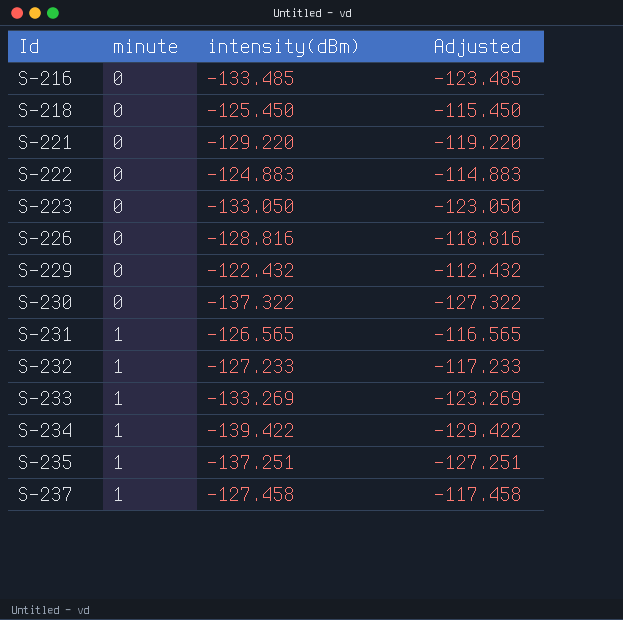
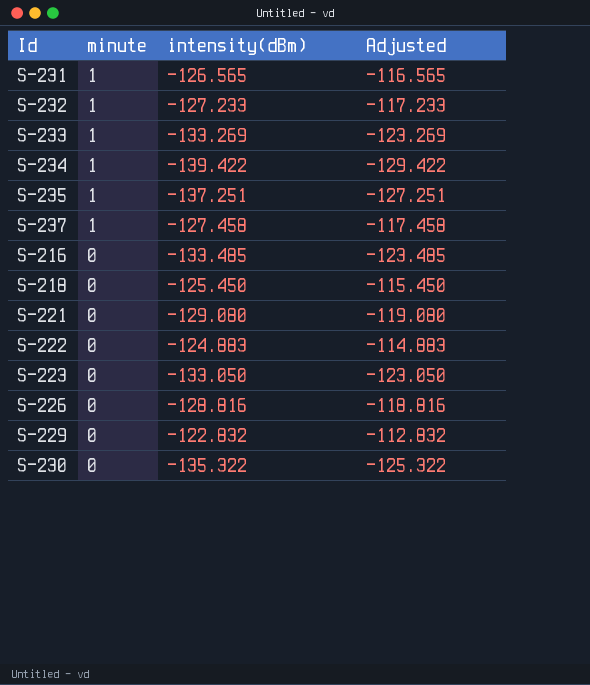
row order: Id ascending -> minute descending
S-221 | intensity(dBm): -129.220 -> -129.080
S-221 | Adjusted: -119.220 -> -119.080
S-229 | intensity(dBm): -122.432 -> -122.832
S-229 | Adjusted: -112.432 -> -112.832
S-230 | intensity(dBm): -137.322 -> -135.322
S-230 | Adjusted: -127.322 -> -125.322

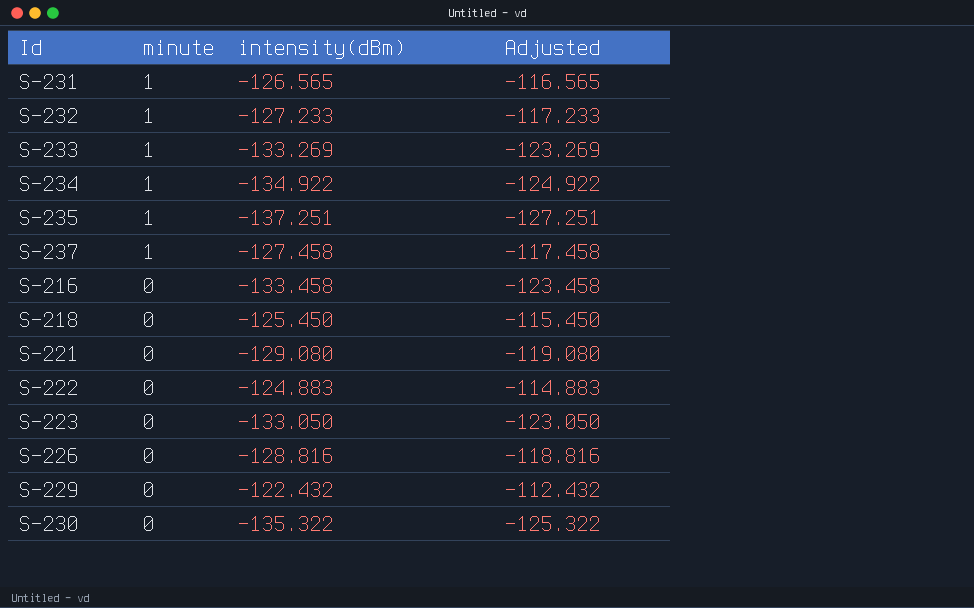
S-234 | intensity(dBm): -139.422 -> -134.922
S-234 | Adjusted: -129.422 -> -124.922
S-216 | intensity(dBm): -133.485 -> -133.458
S-216 | Adjusted: -123.485 -> -123.458
S-229 | intensity(dBm): -122.832 -> -122.432
S-229 | Adjusted: -112.832 -> -112.432

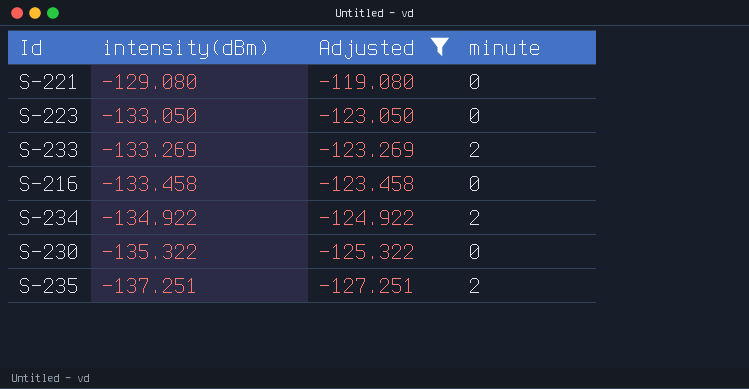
filter: none -> Adjusted <= -119.080
row order: minute descending -> intensity(dBm) descending
column minute | position: 2 -> 4
S-233 | minute: 1 -> 2
S-234 | minute: 1 -> 2
S-235 | minute: 1 -> 2

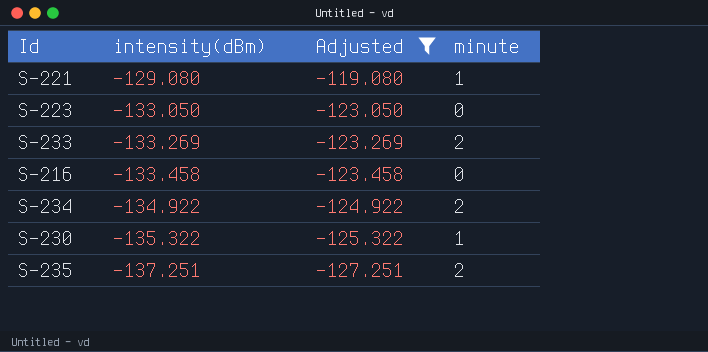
S-221 | minute: 0 -> 1
S-230 | minute: 0 -> 1

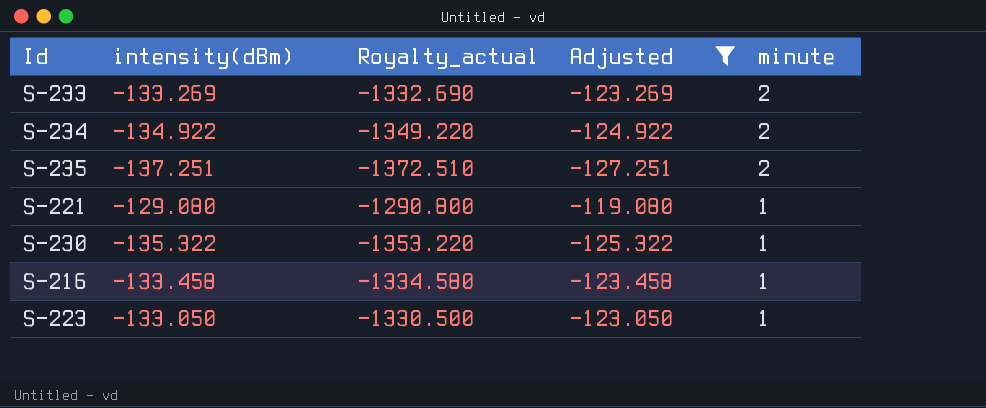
row order: intensity(dBm) descending -> minute descending
column Royalty_actual | formula: none -> [intensity(dBm)] * 10
S-216 | minute: 0 -> 1
S-223 | minute: 0 -> 1

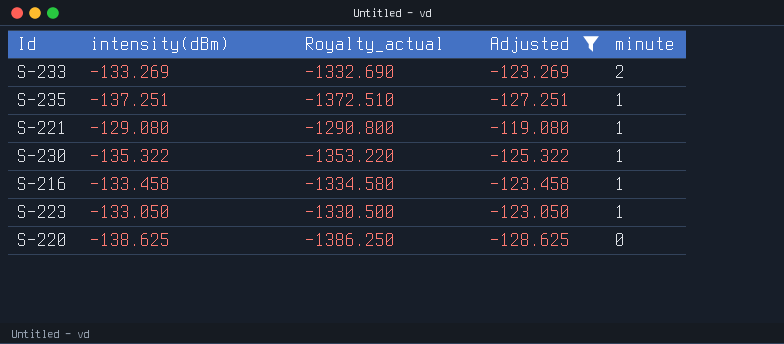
row S-234: -134.922 | -1349.220 | -124.922 | 2 -> none
S-235 | minute: 2 -> 1
row S-220: none -> -138.625 | -1386.250 | -128.625 | 0

